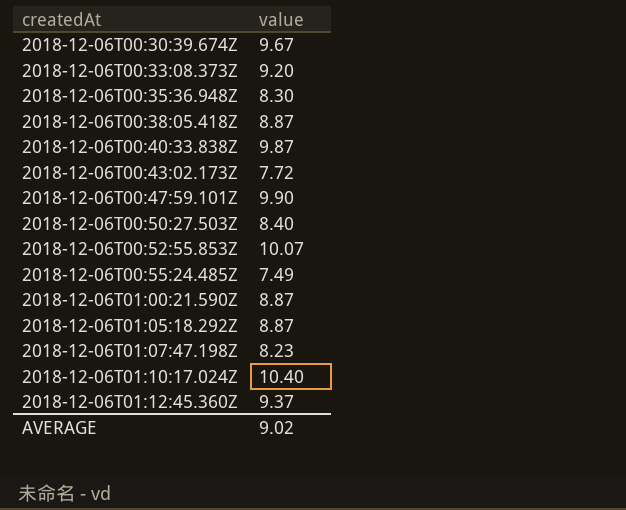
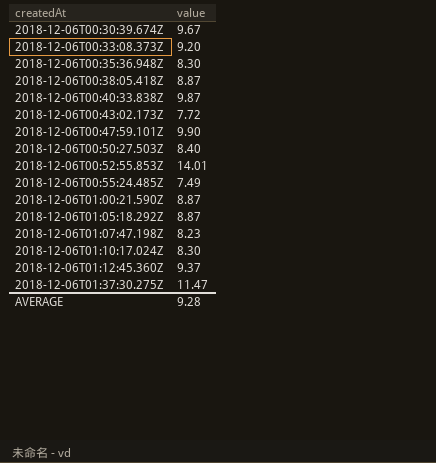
2018-12-06T00:52:55.853Z | value: 10.07 -> 14.01
2018-12-06T01:10:17.024Z | value: 10.40 -> 8.30
row 2018-12-06T01:37:30.275Z: none -> 11.47
AVERAGE | value: 9.02 -> 9.28

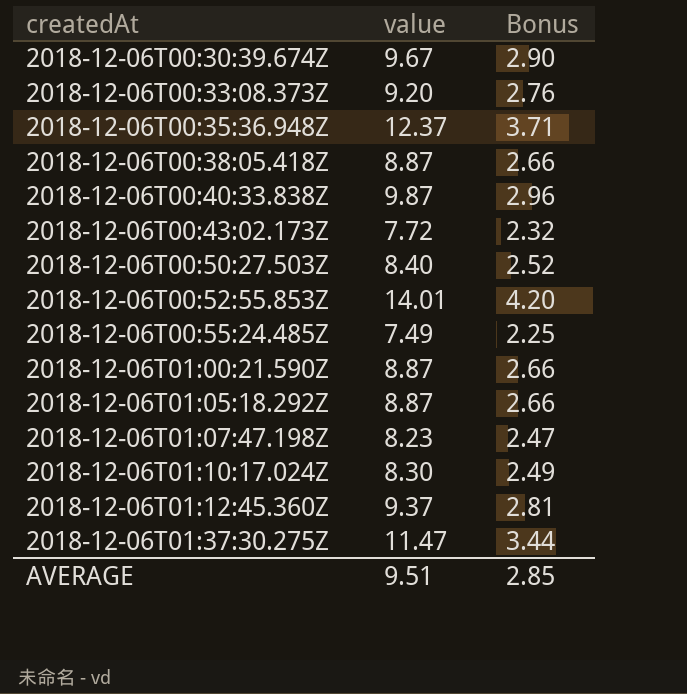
column Bonus | formula: none -> [value] * 0.3
row 2018-12-06T00:47:59.101Z: 9.90 -> none
2018-12-06T00:35:36.948Z | value: 8.30 -> 12.37
AVERAGE | value: 9.28 -> 9.51

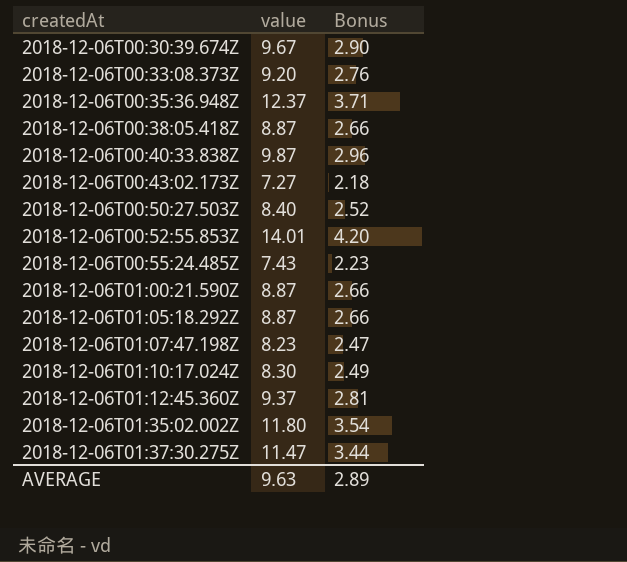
2018-12-06T00:43:02.173Z | value: 7.72 -> 7.27
2018-12-06T00:43:02.173Z | Bonus: 2.32 -> 2.18
2018-12-06T00:55:24.485Z | value: 7.49 -> 7.43
2018-12-06T00:55:24.485Z | Bonus: 2.25 -> 2.23
row 2018-12-06T01:35:02.002Z: none -> 11.80 | 3.54
AVERAGE | value: 9.51 -> 9.63
AVERAGE | Bonus: 2.85 -> 2.89

